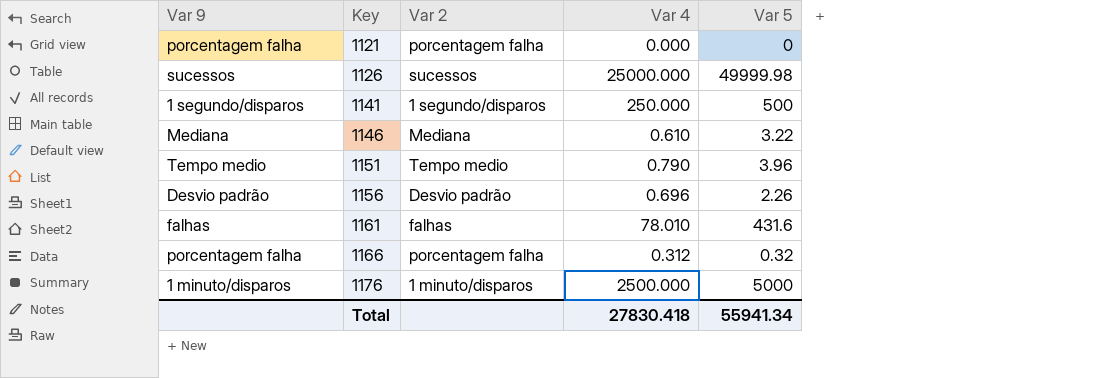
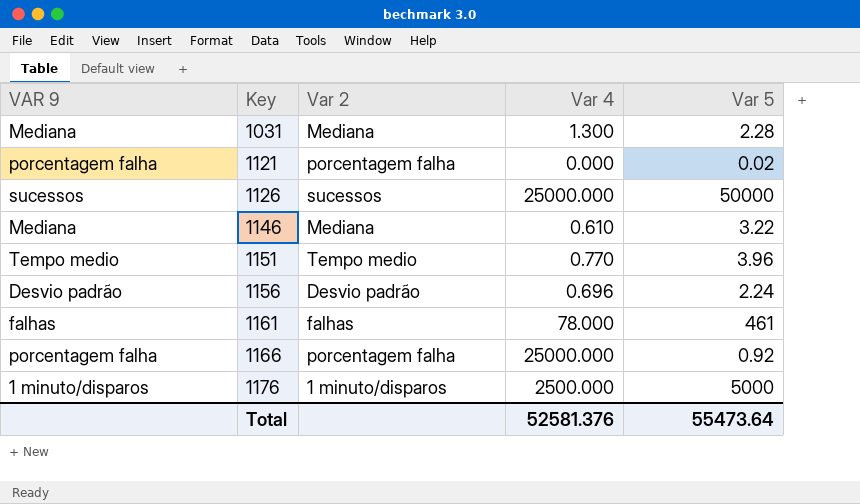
column name: Var 9 -> VAR 9
row 1141: 1 segundo/disparos | 1 segundo/disparos | 250.000 | 500 -> none
row 1031: none -> Mediana | Mediana | 1.300 | 2.28
1121 | Var 5: 0 -> 0.02
1126 | Var 5: 49999.98 -> 50000
1151 | Var 4: 0.790 -> 0.770
1156 | Var 5: 2.26 -> 2.24
1161 | Var 4: 78.010 -> 78.000
1161 | Var 5: 431.6 -> 461
1166 | Var 4: 0.312 -> 25000.000
1166 | Var 5: 0.32 -> 0.92
Total | Var 4: 27830.418 -> 52581.376
Total | Var 5: 55941.34 -> 55473.64

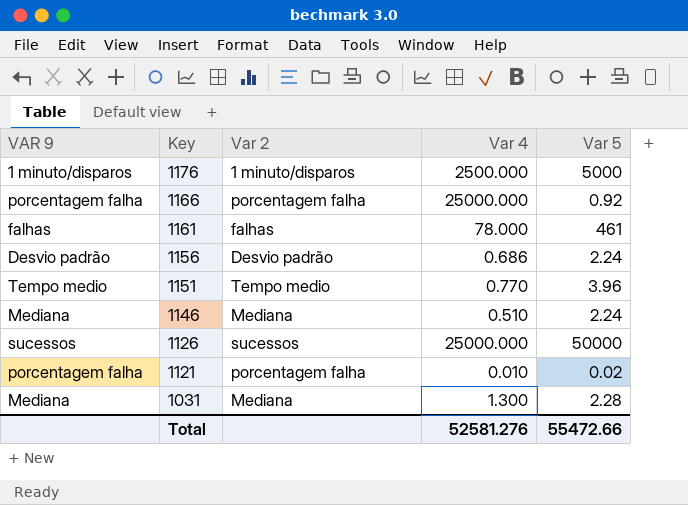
row order: Key ascending -> Key descending
1156 | Var 4: 0.696 -> 0.686
1146 | Var 4: 0.610 -> 0.510
1146 | Var 5: 3.22 -> 2.24
1121 | Var 4: 0.000 -> 0.010
Total | Var 4: 52581.376 -> 52581.276
Total | Var 5: 55473.64 -> 55472.66

